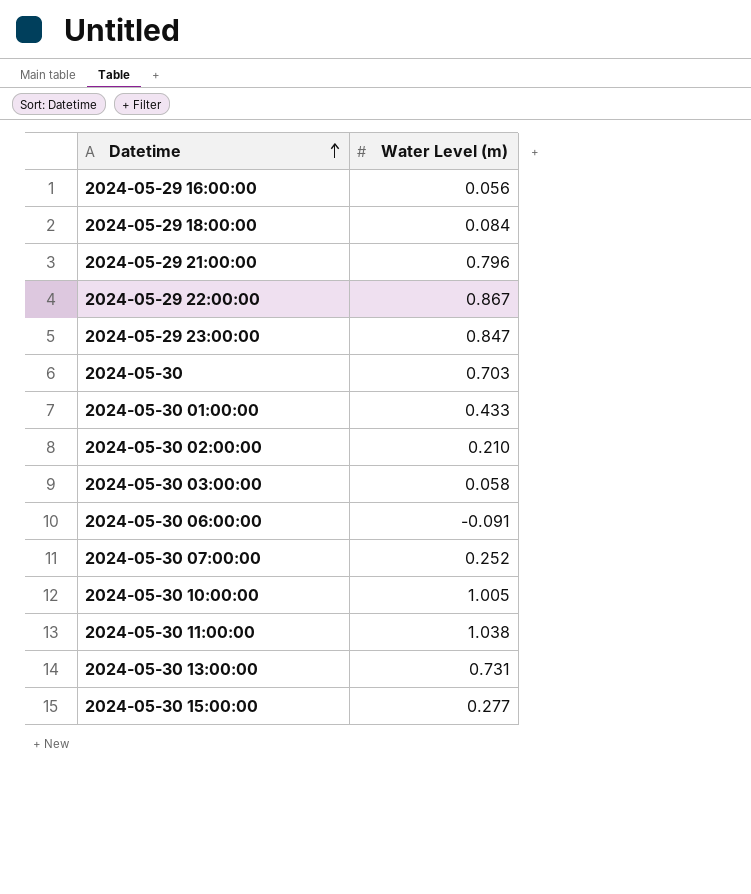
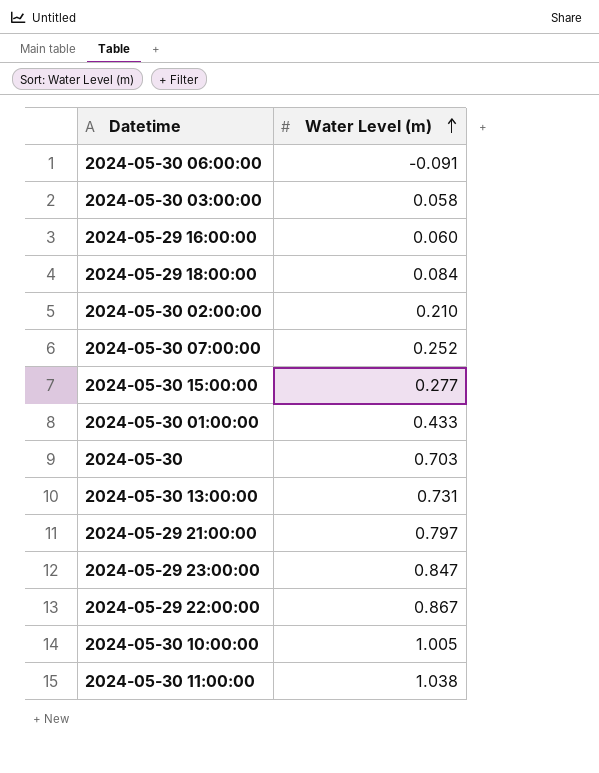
row order: Datetime ascending -> Water Level (m) ascending
2024-05-29 16:00:00 | Water Level (m): 0.056 -> 0.060
2024-05-29 21:00:00 | Water Level (m): 0.796 -> 0.797

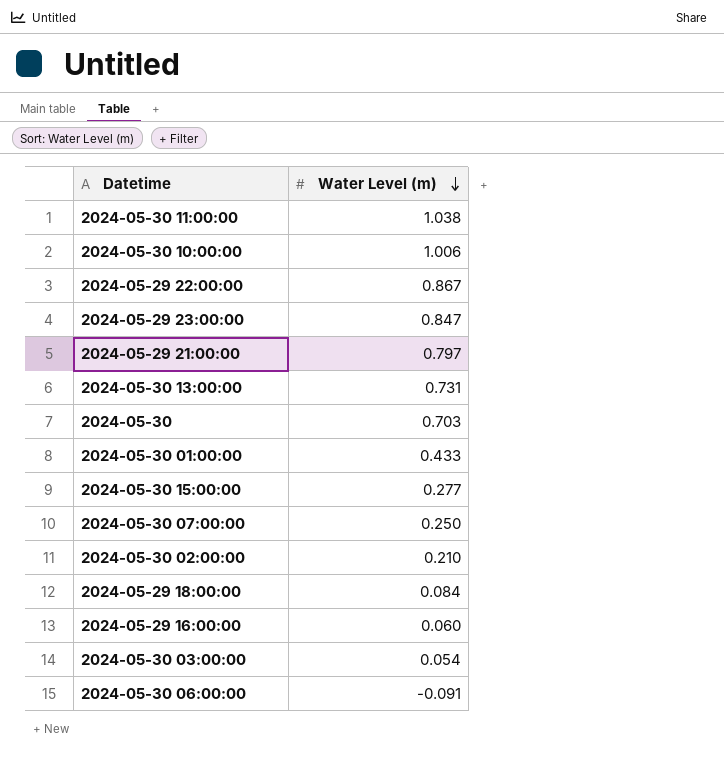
row order: Water Level (m) ascending -> Water Level (m) descending
2024-05-30 10:00:00 | Water Level (m): 1.005 -> 1.006
2024-05-30 07:00:00 | Water Level (m): 0.252 -> 0.250
2024-05-30 03:00:00 | Water Level (m): 0.058 -> 0.054

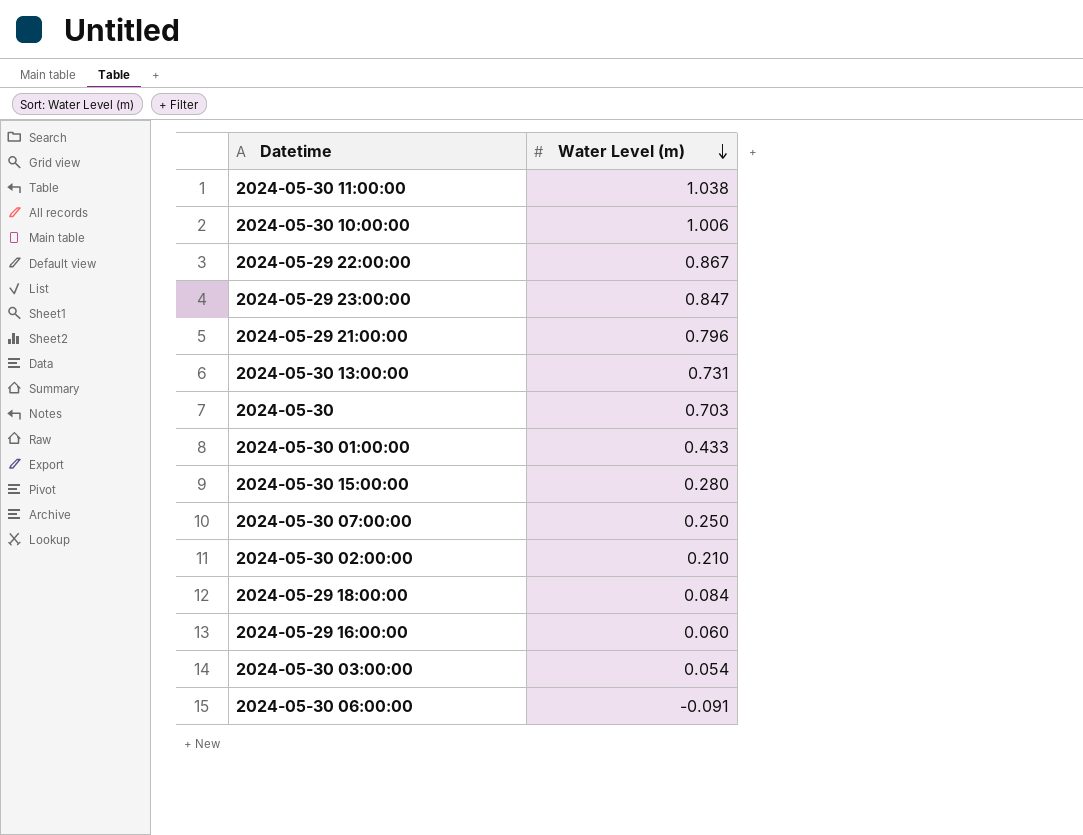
2024-05-29 21:00:00 | Water Level (m): 0.797 -> 0.796
2024-05-30 15:00:00 | Water Level (m): 0.277 -> 0.280

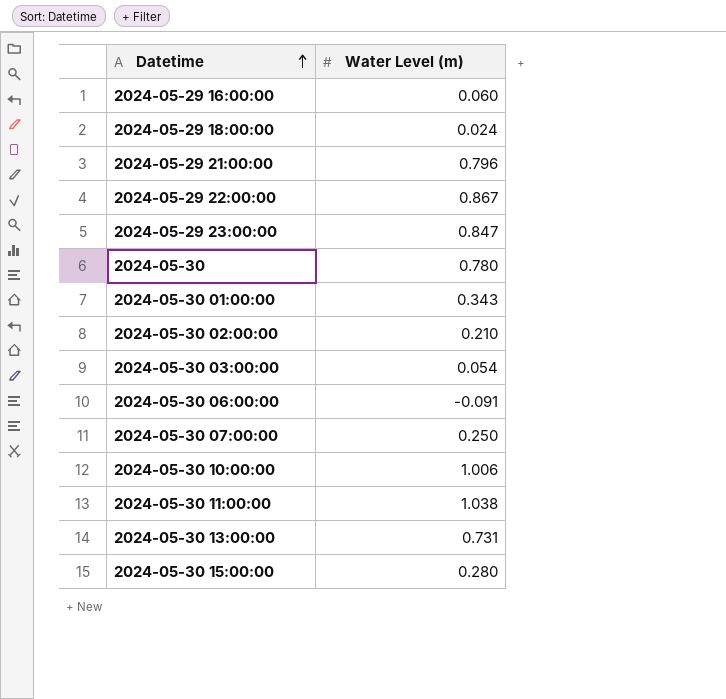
row order: Water Level (m) descending -> Datetime ascending
2024-05-29 18:00:00 | Water Level (m): 0.084 -> 0.024
2024-05-30 | Water Level (m): 0.703 -> 0.780
2024-05-30 01:00:00 | Water Level (m): 0.433 -> 0.343

